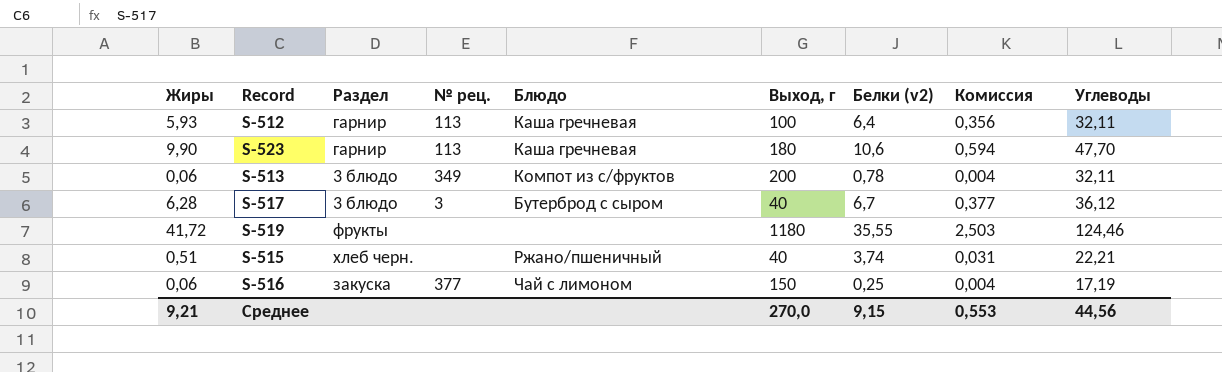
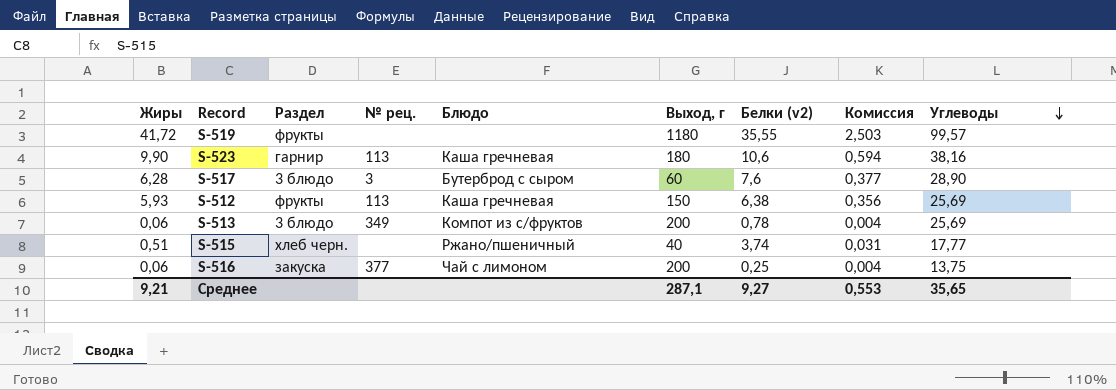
row order: none -> Углеводы descending
S-519 | Углеводы: 124,46 -> 99,57
S-523 | Углеводы: 47,70 -> 38,16
S-517 | Выход, г: 40 -> 60
S-517 | Белки (v2): 6,7 -> 7,6
S-517 | Углеводы: 36,12 -> 28,90
S-512 | Раздел: гарнир -> фрукты
S-512 | Выход, г: 100 -> 150
S-512 | Белки (v2): 6,4 -> 6,38
S-512 | Углеводы: 32,11 -> 25,69
S-513 | Углеводы: 32,11 -> 25,69
S-515 | Углеводы: 22,21 -> 17,77
S-516 | Выход, г: 150 -> 200
S-516 | Углеводы: 17,19 -> 13,75
Среднее | Выход, г: 270,0 -> 287,1
Среднее | Белки (v2): 9,15 -> 9,27
Среднее | Углеводы: 44,56 -> 35,65

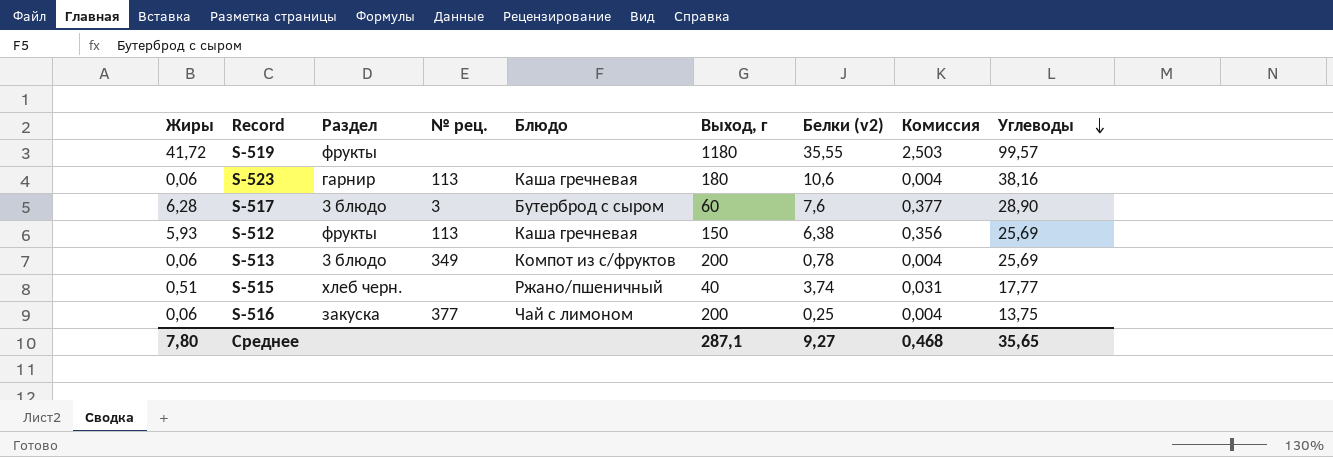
S-523 | Жиры: 9,90 -> 0,06
S-523 | Комиссия: 0,594 -> 0,004
Среднее | Жиры: 9,21 -> 7,80
Среднее | Комиссия: 0,553 -> 0,468

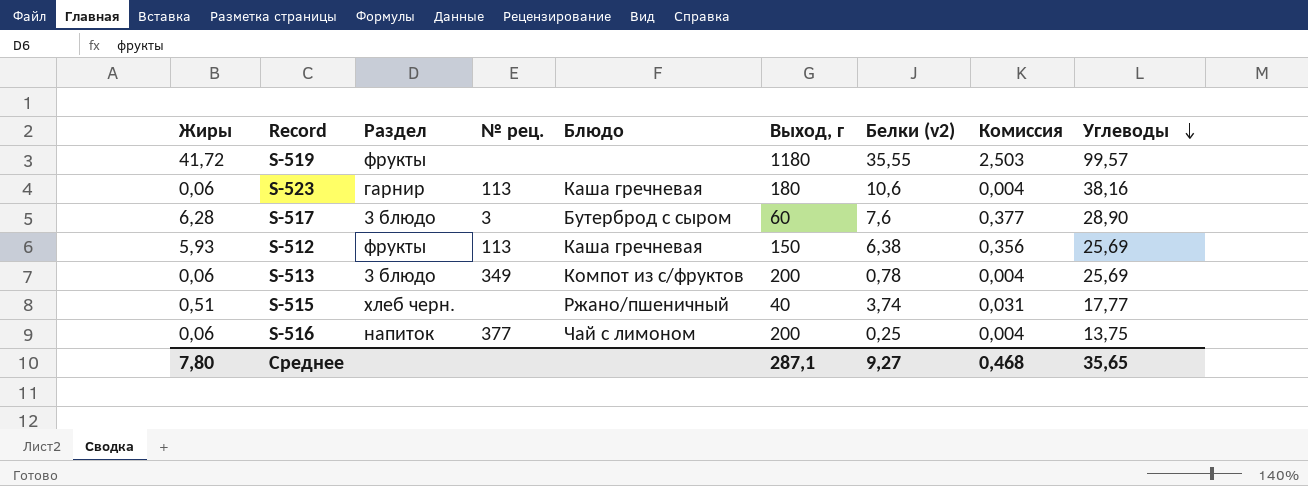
S-516 | Раздел: закуска -> напиток

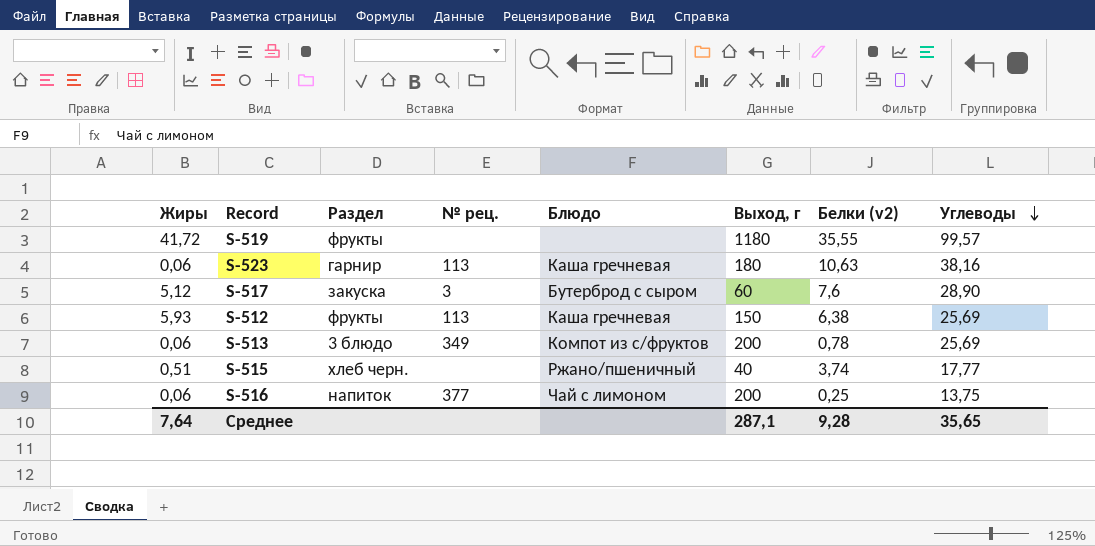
column Комиссия | formula: [Жиры] * 0,06 -> none
S-523 | Белки (v2): 10,6 -> 10,63
S-517 | Жиры: 6,28 -> 5,12
S-517 | Раздел: 3 блюдо -> закуска
Среднее | Жиры: 7,80 -> 7,64
Среднее | Белки (v2): 9,27 -> 9,28

